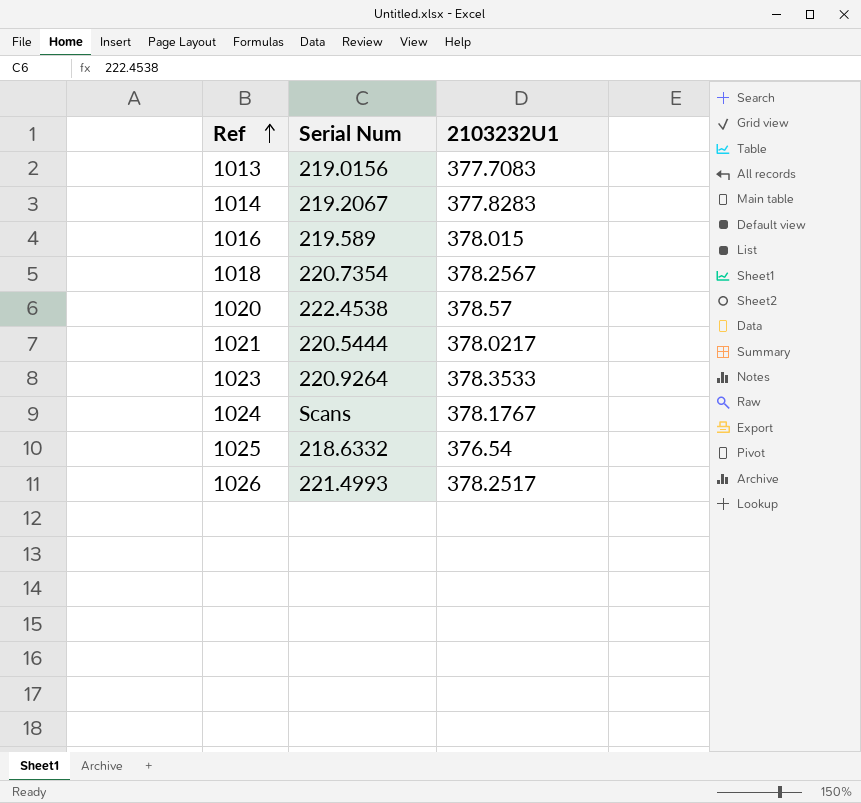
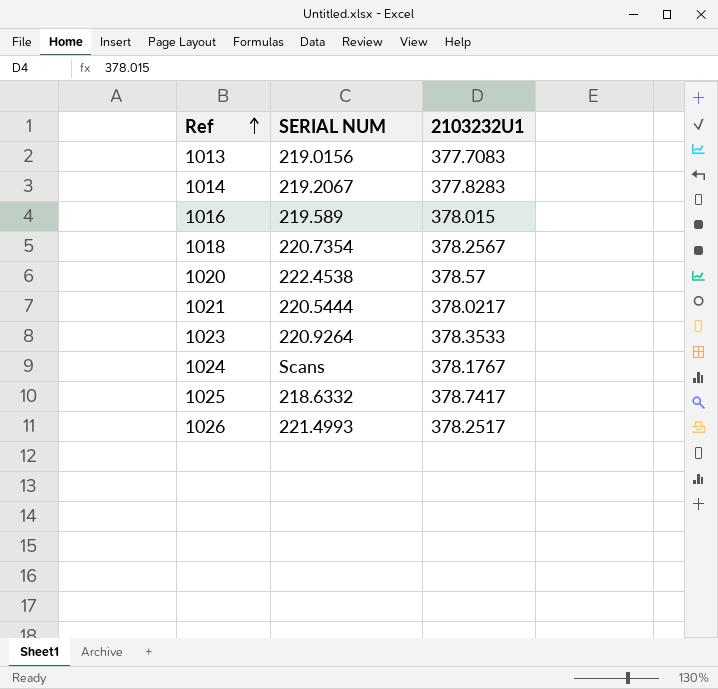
column name: Serial Num -> SERIAL NUM
1025 | 2103232U1: 376.54 -> 378.7417

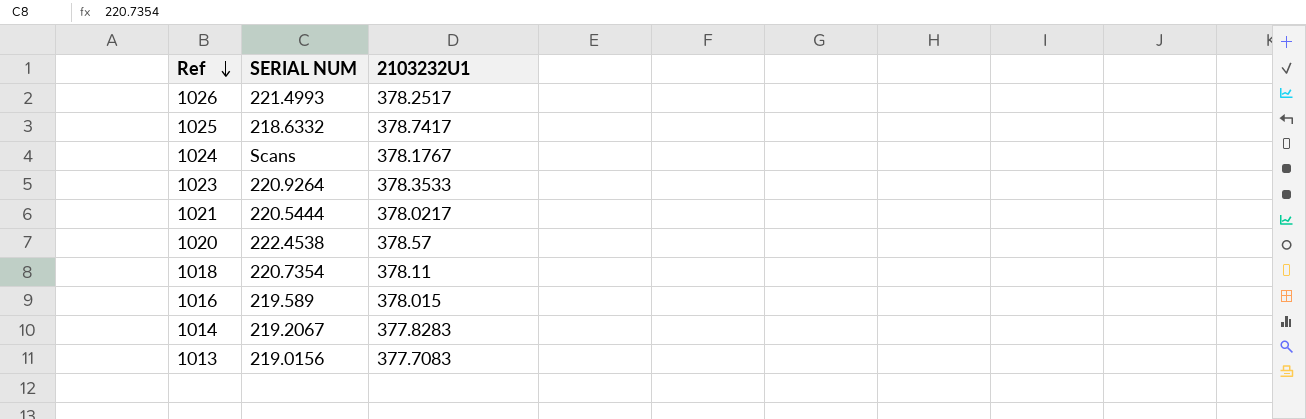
row order: Ref ascending -> Ref descending
1018 | 2103232U1: 378.2567 -> 378.11

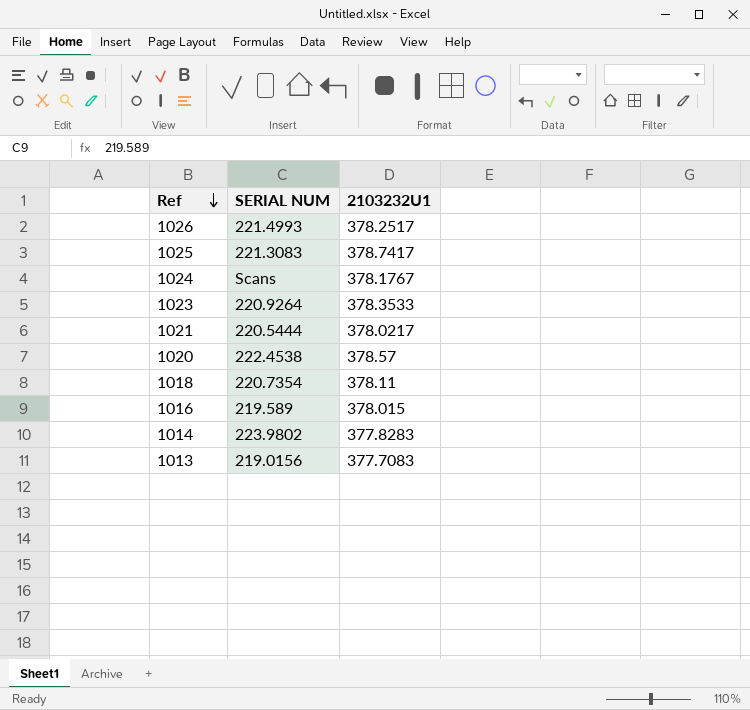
1025 | SERIAL NUM: 218.6332 -> 221.3083
1014 | SERIAL NUM: 219.2067 -> 223.9802

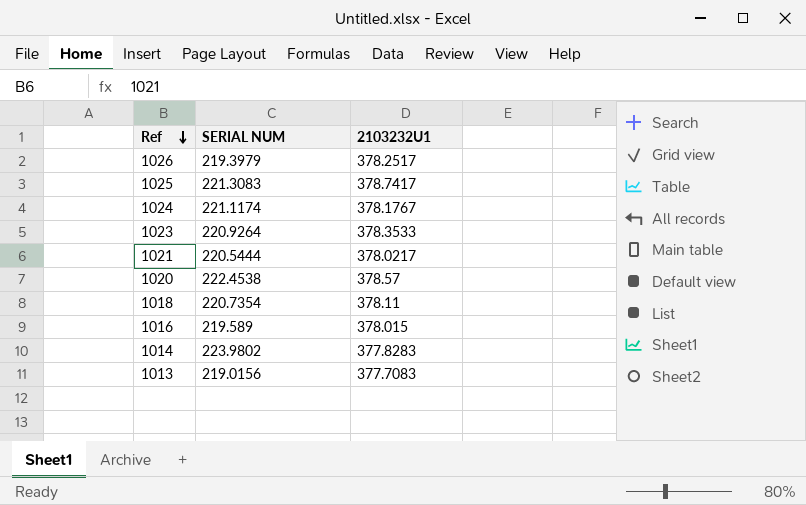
1026 | SERIAL NUM: 221.4993 -> 219.3979
1024 | SERIAL NUM: Scans -> 221.1174

